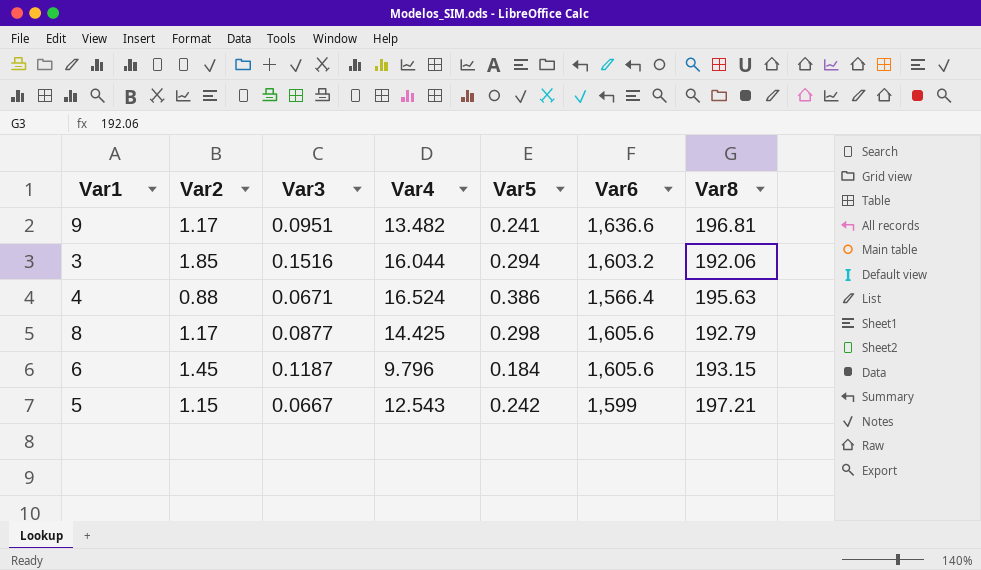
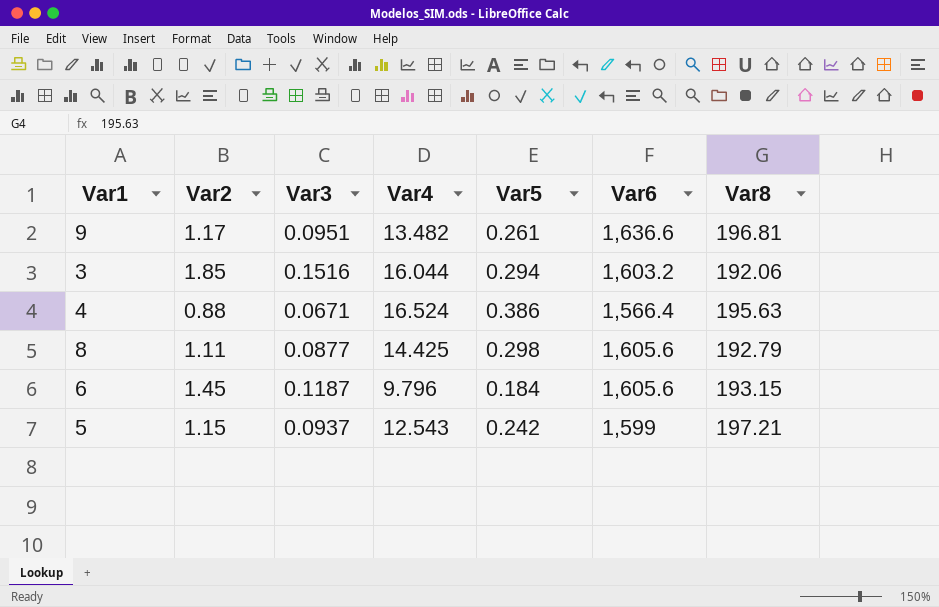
9 | Var5: 0.241 -> 0.261
8 | Var2: 1.17 -> 1.11
5 | Var3: 0.0667 -> 0.0937

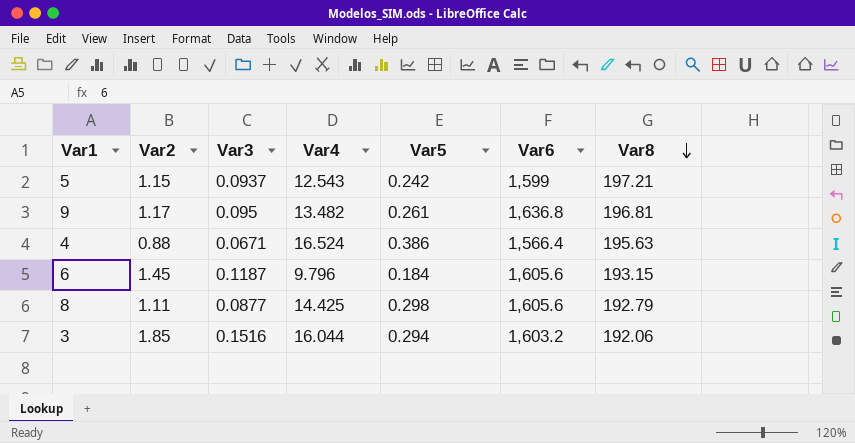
row order: none -> Var8 descending
9 | Var3: 0.0951 -> 0.095
9 | Var6: 1,636.6 -> 1,636.8

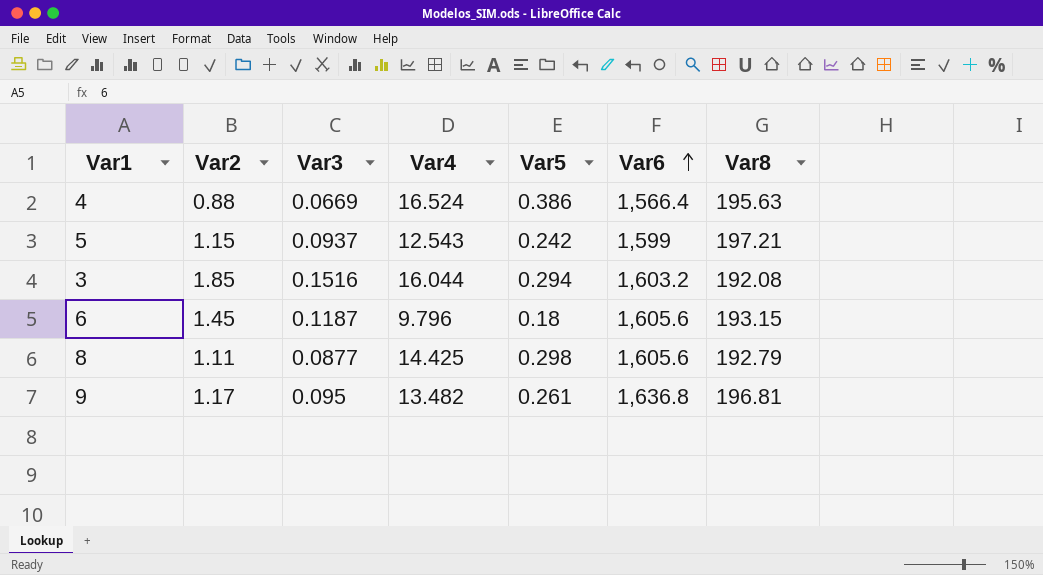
row order: Var8 descending -> Var6 ascending
4 | Var3: 0.0671 -> 0.0669
3 | Var8: 192.06 -> 192.08
6 | Var5: 0.184 -> 0.18

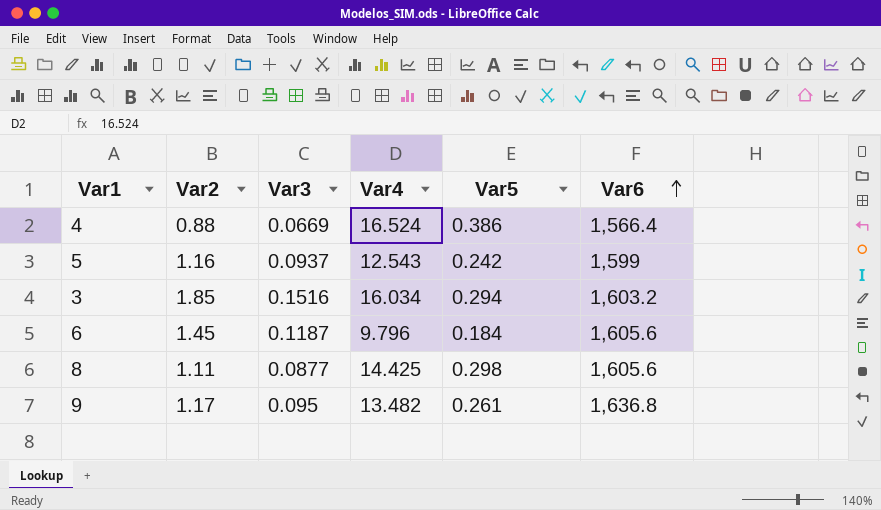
column Var8 | position: 7 -> none
5 | Var2: 1.15 -> 1.16
3 | Var4: 16.044 -> 16.034
6 | Var5: 0.18 -> 0.184

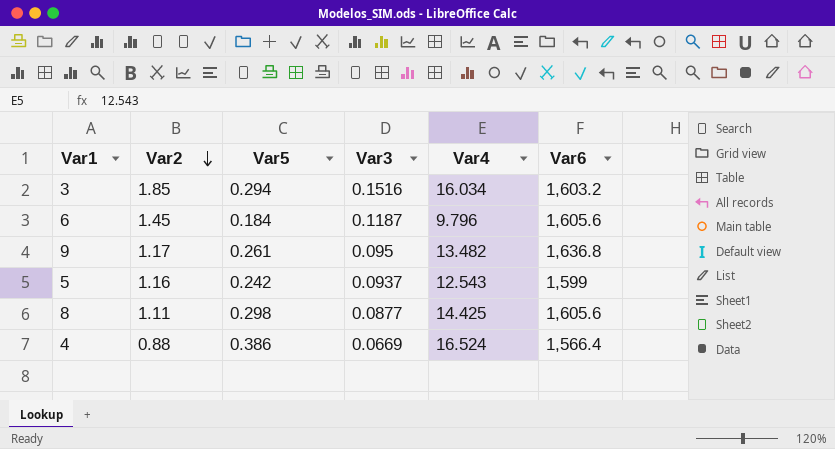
row order: Var6 ascending -> Var2 descending
column Var5 | position: 5 -> 3

